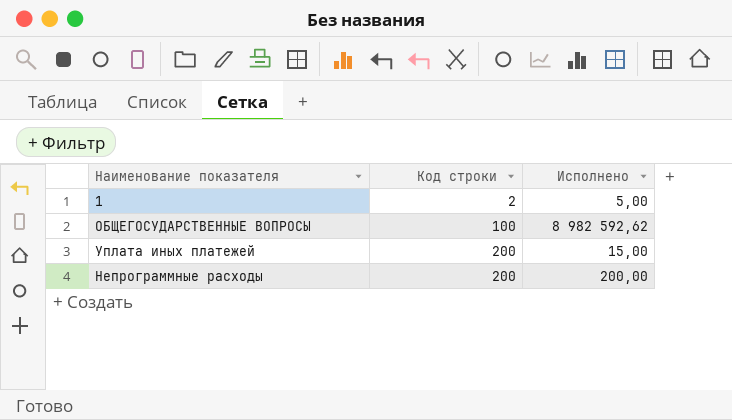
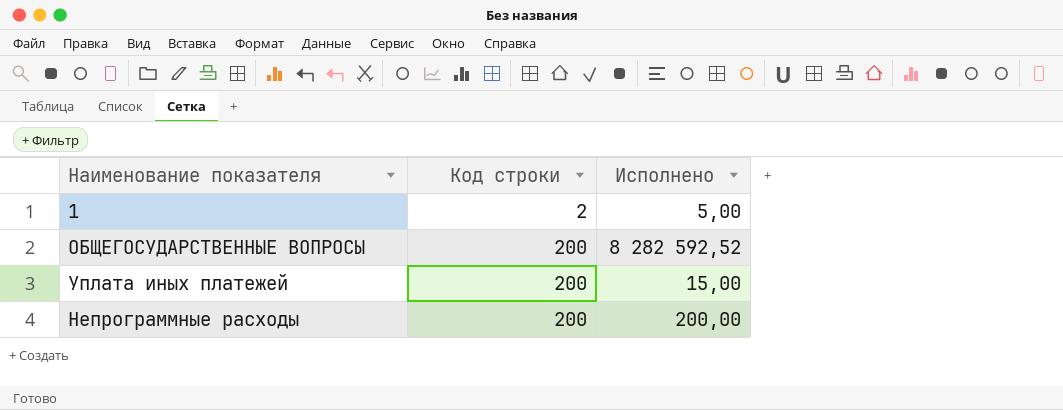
ОБЩЕГОСУДАРСТВЕННЫЕ ВОПРОСЫ | Код строки: 100 -> 200
ОБЩЕГОСУДАРСТВЕННЫЕ ВОПРОСЫ | Исполнено: 8 982 592,62 -> 8 282 592,52

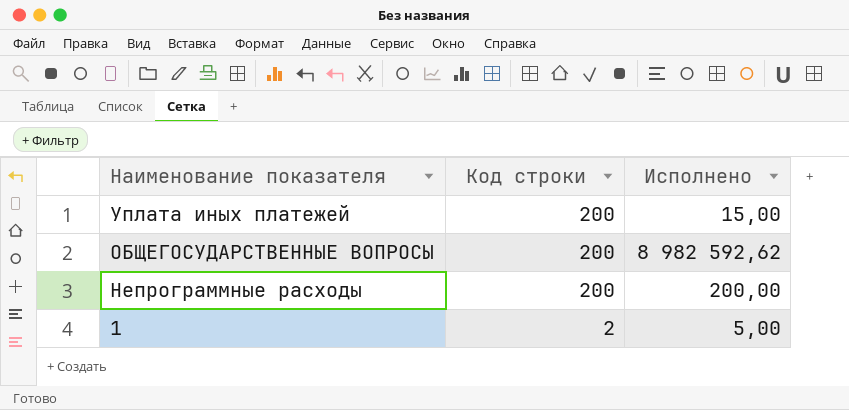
row order: Код строки ascending -> Наименование показателя descending
ОБЩЕГОСУДАРСТВЕННЫЕ ВОПРОСЫ | Исполнено: 8 282 592,52 -> 8 982 592,62

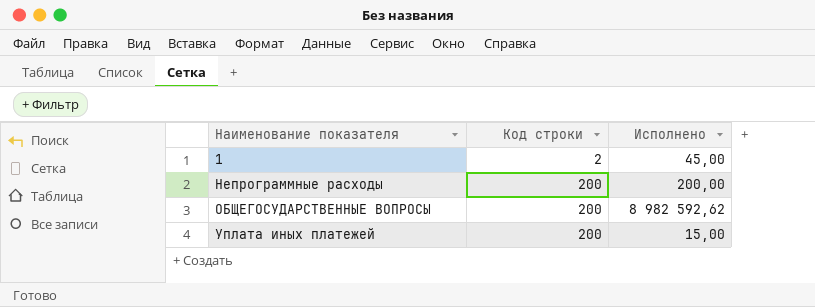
row order: Наименование показателя descending -> Наименование показателя ascending
1 | Исполнено: 5,00 -> 45,00

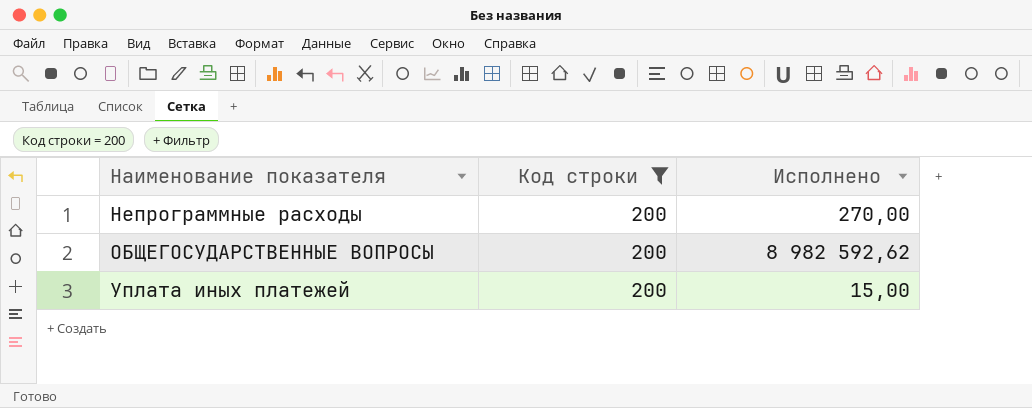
filter: none -> Код строки = 200
Непрограммные расходы | Исполнено: 200,00 -> 270,00

